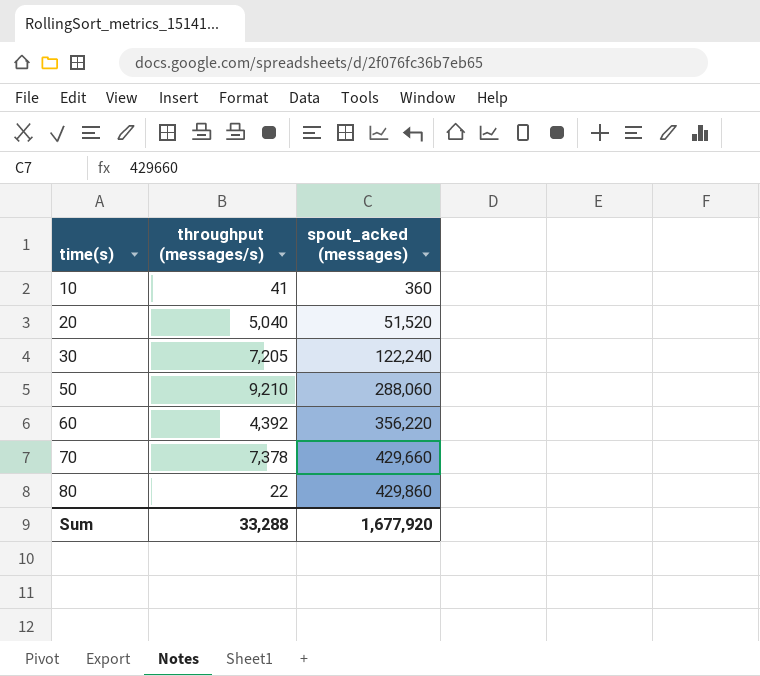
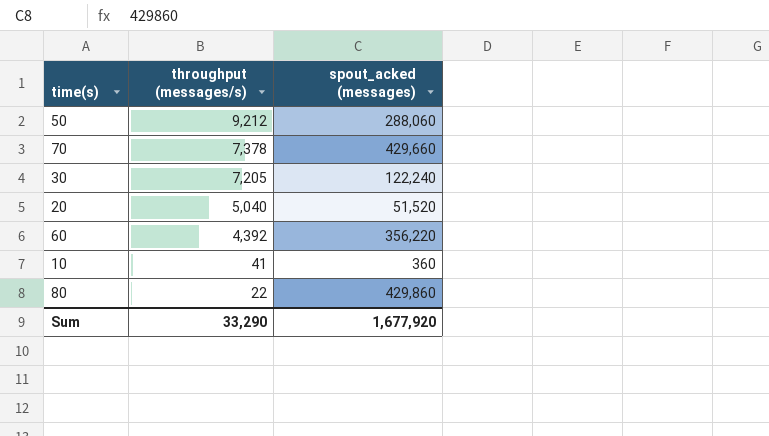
row order: time(s) ascending -> throughput (messages/s) descending
50 | throughput (messages/s): 9,210 -> 9,212
Sum | throughput (messages/s): 33,288 -> 33,290

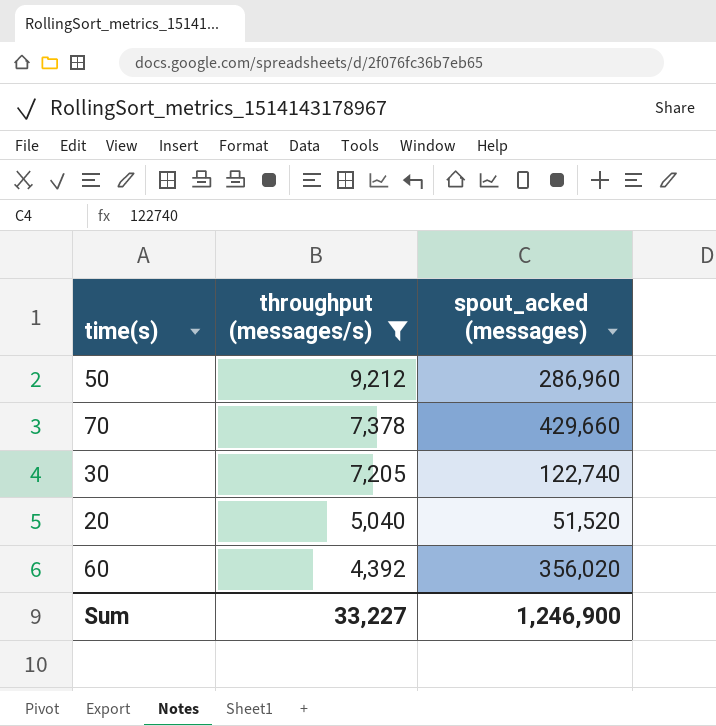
filter: none -> throughput (messages/s) >= 4,392
50 | spout_acked (messages): 288,060 -> 286,960
30 | spout_acked (messages): 122,240 -> 122,740
60 | spout_acked (messages): 356,220 -> 356,020
Sum | throughput (messages/s): 33,290 -> 33,227
Sum | spout_acked (messages): 1,677,920 -> 1,246,900

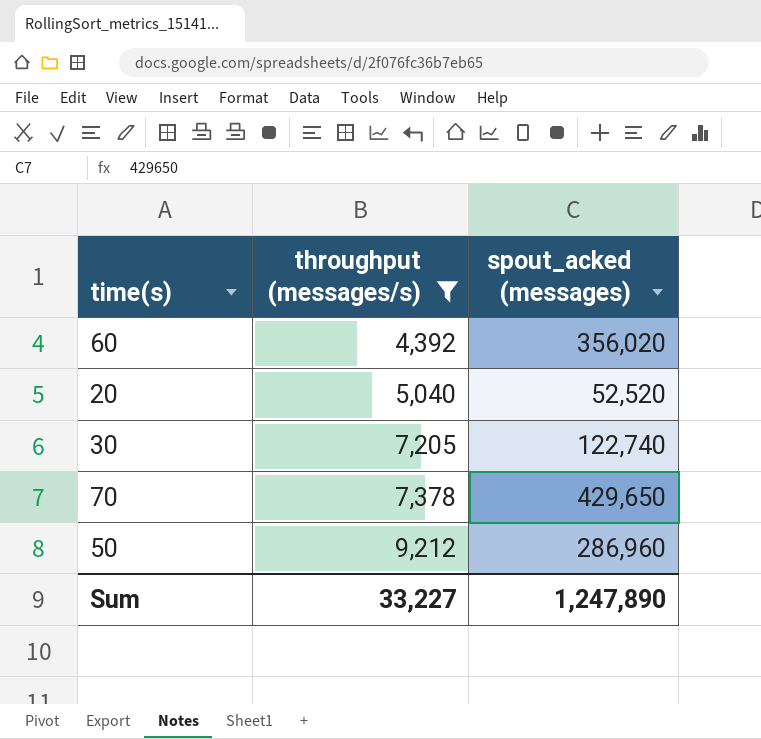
row order: throughput (messages/s) descending -> throughput (messages/s) ascending
20 | spout_acked (messages): 51,520 -> 52,520
70 | spout_acked (messages): 429,660 -> 429,650
Sum | spout_acked (messages): 1,246,900 -> 1,247,890

